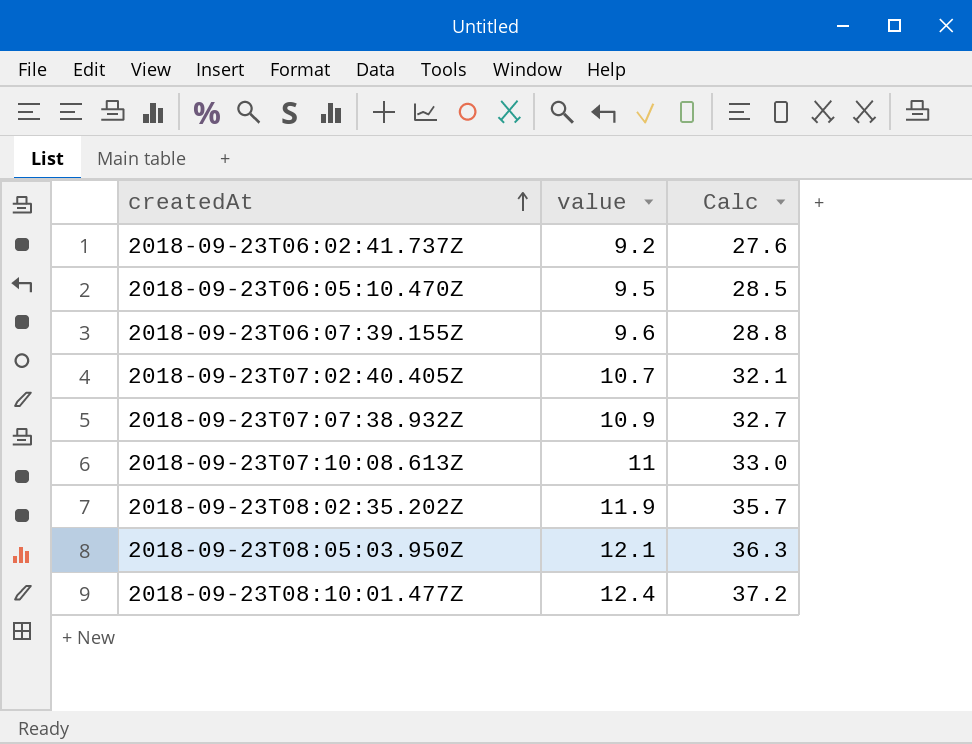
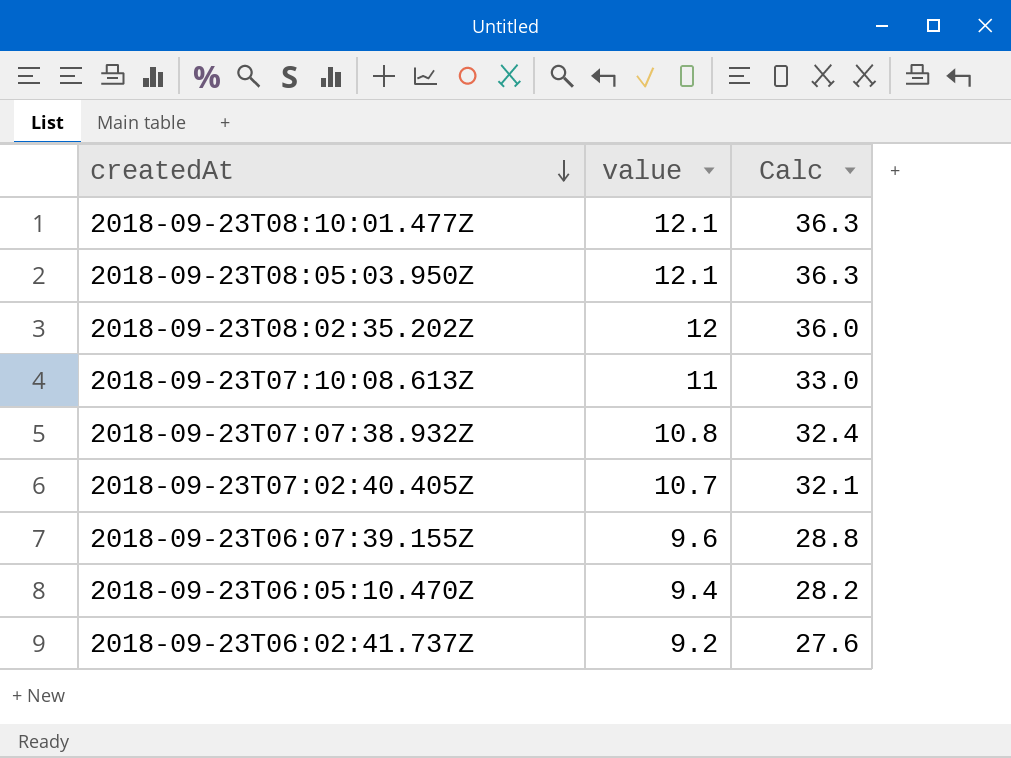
row order: createdAt ascending -> createdAt descending
2018-09-23T08:10:01.477Z | value: 12.4 -> 12.1
2018-09-23T08:10:01.477Z | Calc: 37.2 -> 36.3
2018-09-23T08:02:35.202Z | value: 11.9 -> 12
2018-09-23T08:02:35.202Z | Calc: 35.7 -> 36.0
2018-09-23T07:07:38.932Z | value: 10.9 -> 10.8
2018-09-23T07:07:38.932Z | Calc: 32.7 -> 32.4
2018-09-23T06:05:10.470Z | value: 9.5 -> 9.4
2018-09-23T06:05:10.470Z | Calc: 28.5 -> 28.2

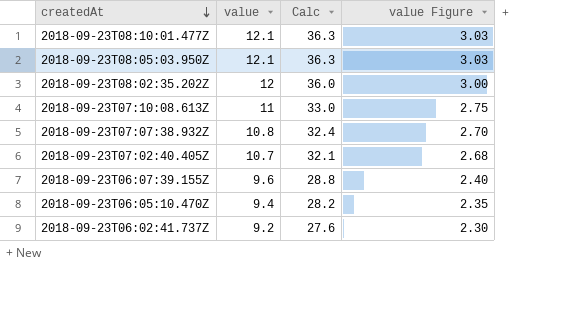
column value Figure | formula: none -> [value] * 0.25

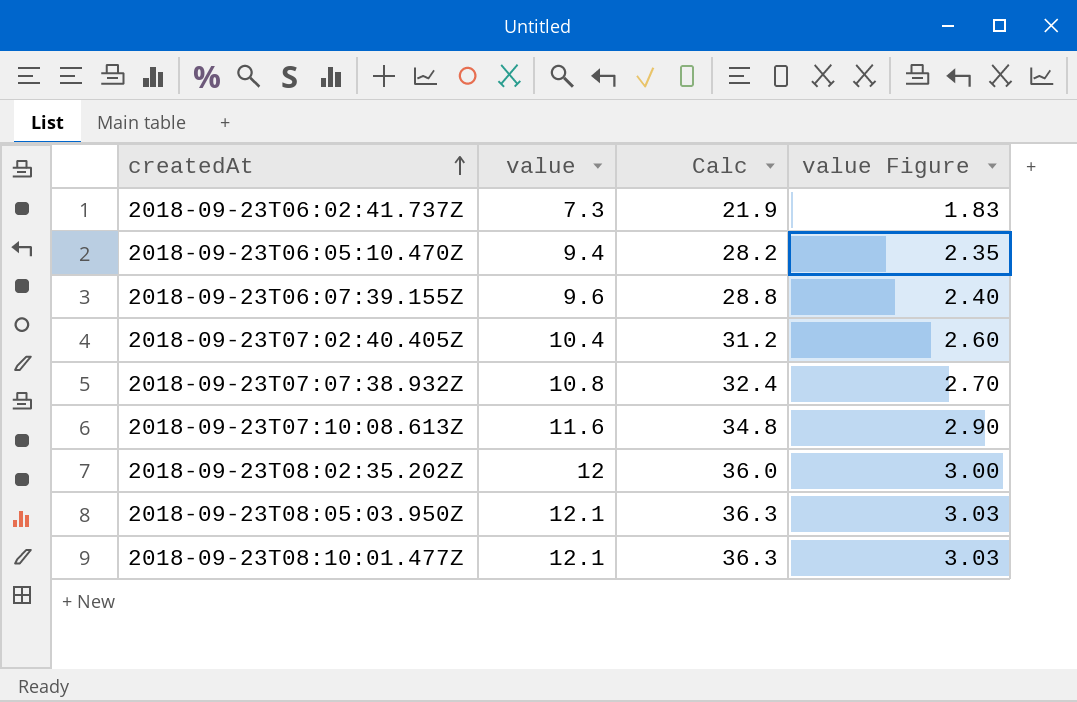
row order: createdAt descending -> createdAt ascending
2018-09-23T06:02:41.737Z | value: 9.2 -> 7.3
2018-09-23T06:02:41.737Z | Calc: 27.6 -> 21.9
2018-09-23T06:02:41.737Z | value Figure: 2.30 -> 1.83
2018-09-23T07:02:40.405Z | value: 10.7 -> 10.4
2018-09-23T07:02:40.405Z | Calc: 32.1 -> 31.2
2018-09-23T07:02:40.405Z | value Figure: 2.68 -> 2.60
2018-09-23T07:10:08.613Z | value: 11 -> 11.6
2018-09-23T07:10:08.613Z | Calc: 33.0 -> 34.8
2018-09-23T07:10:08.613Z | value Figure: 2.75 -> 2.90

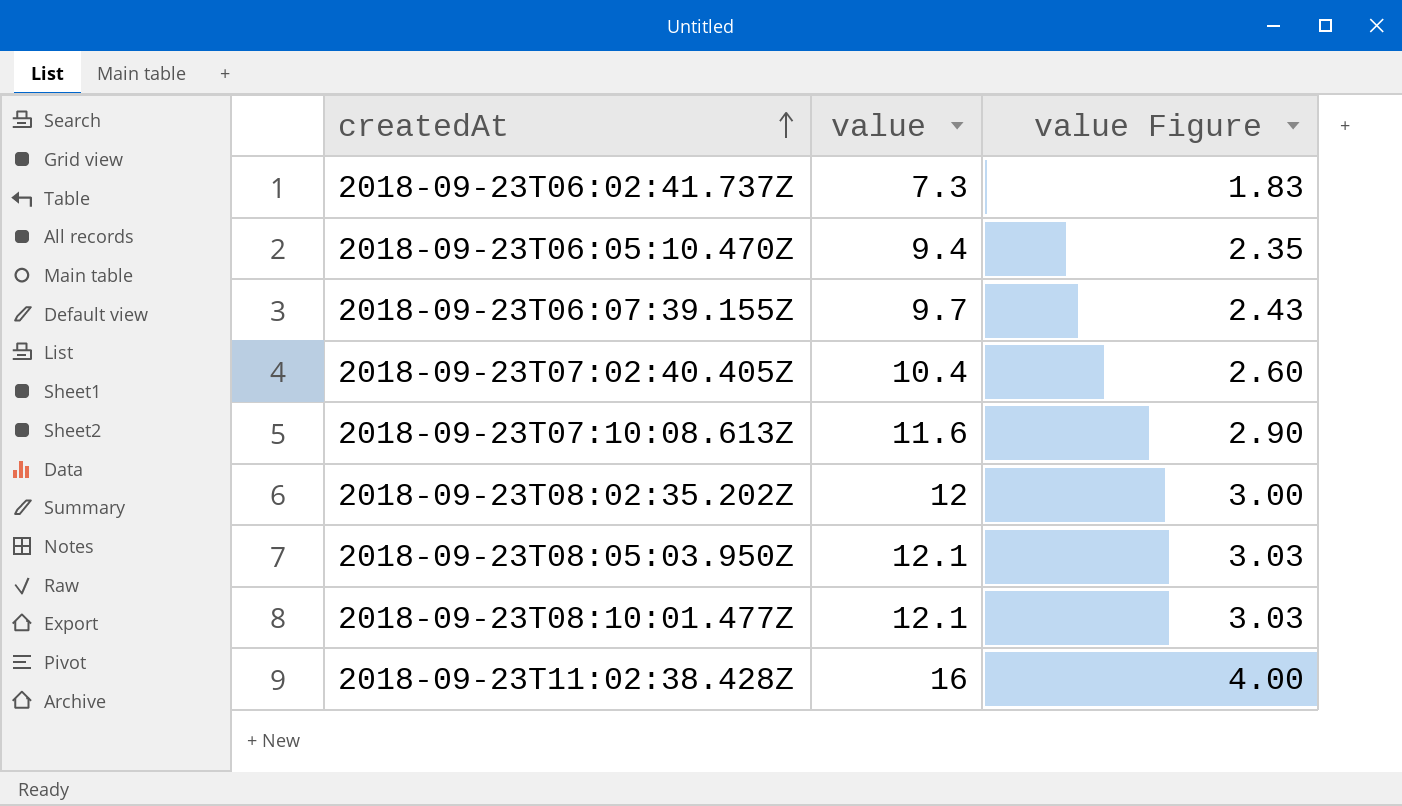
column Calc | formula: [value] * 3 -> none
row 2018-09-23T07:07:38.932Z: 10.8 | 32.4 | 2.70 -> none
2018-09-23T06:07:39.155Z | value: 9.6 -> 9.7
2018-09-23T06:07:39.155Z | value Figure: 2.40 -> 2.43
row 2018-09-23T11:02:38.428Z: none -> 16 | 4.00

